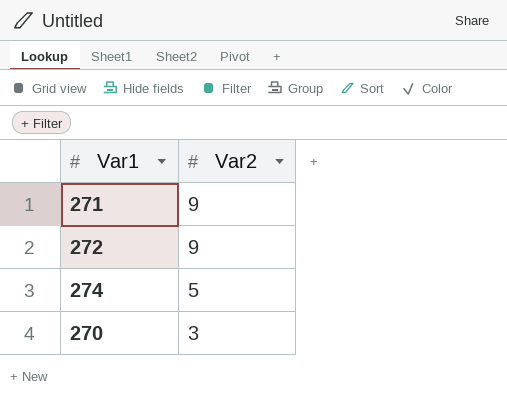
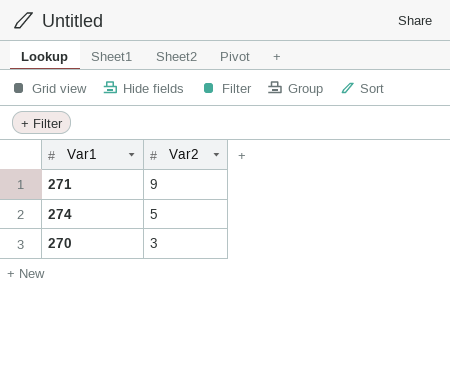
row 272: 9 -> none

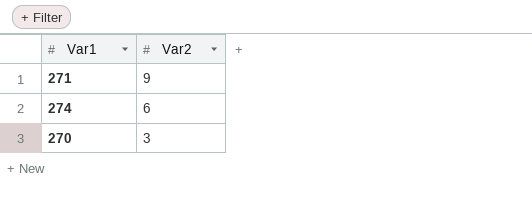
274 | Var2: 5 -> 6

